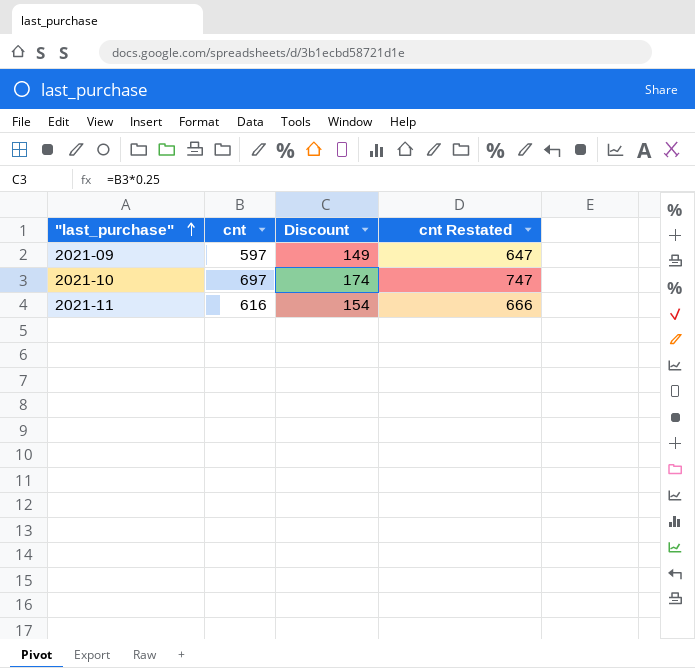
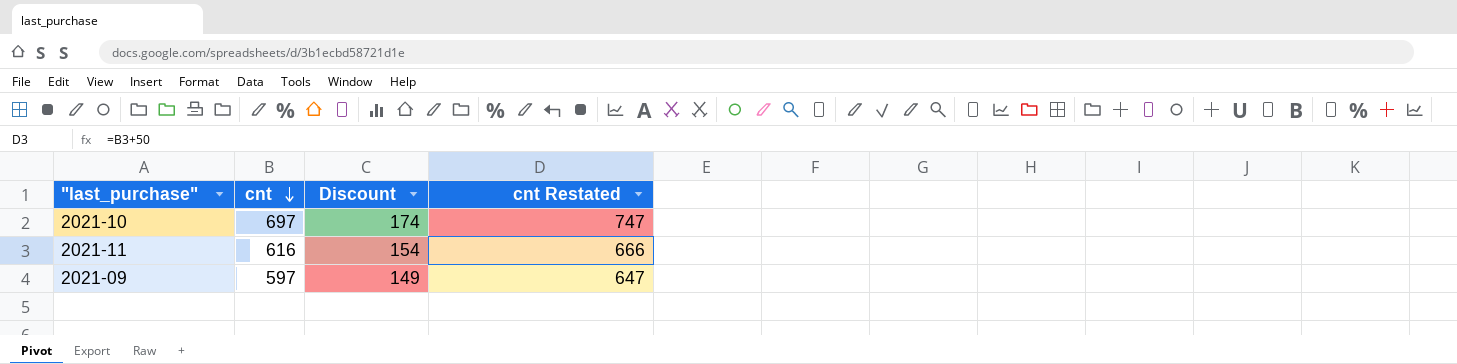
row order: "last_purchase" ascending -> cnt descending

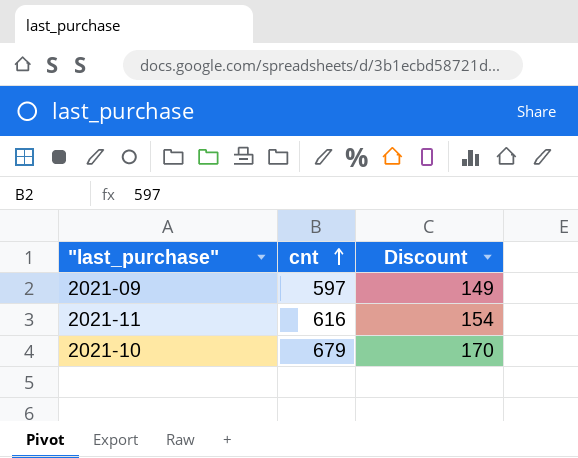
row order: cnt descending -> cnt ascending
column cnt Restated | formula: [cnt] + 50 -> none
2021-10 | cnt: 697 -> 679
2021-10 | Discount: 174 -> 170

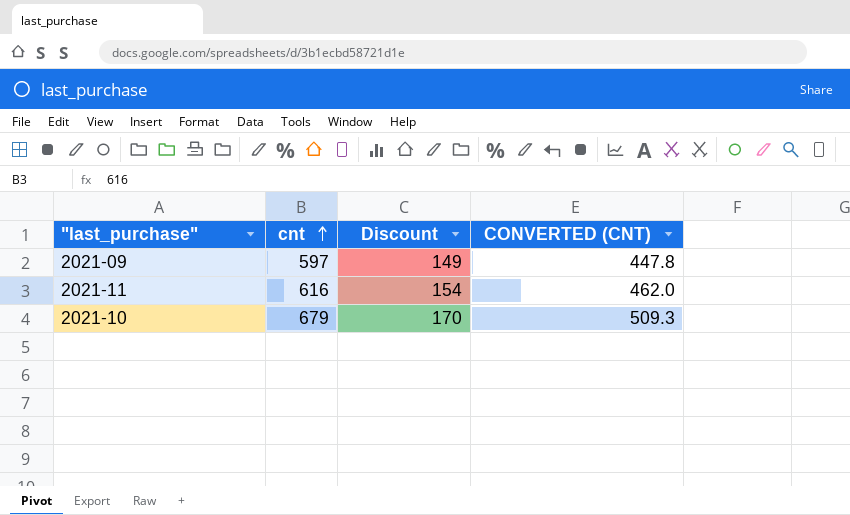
column CONVERTED (CNT) | formula: none -> [cnt] * 0.75

